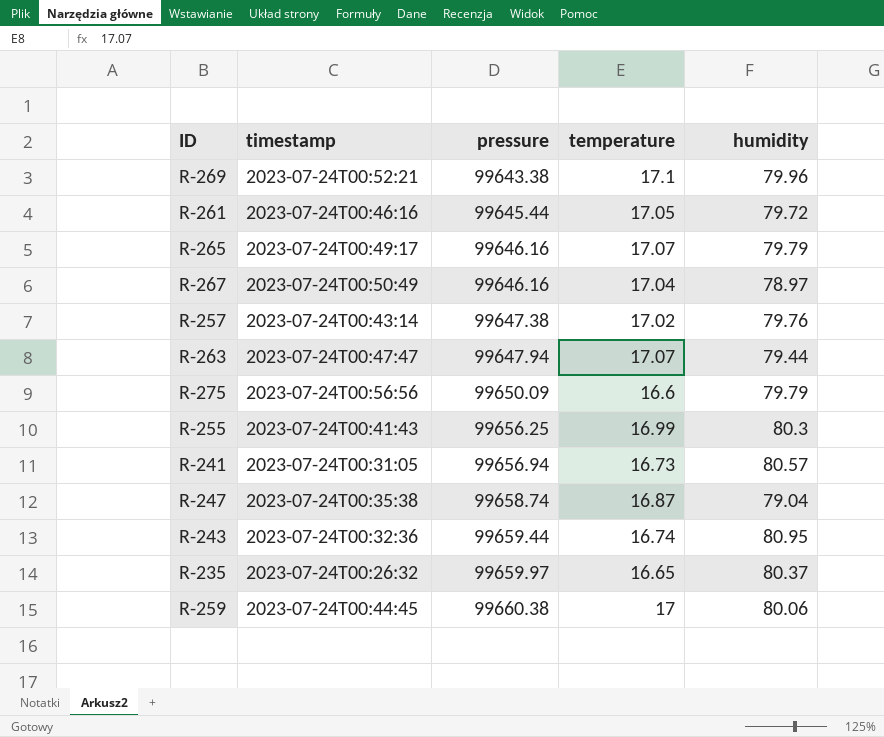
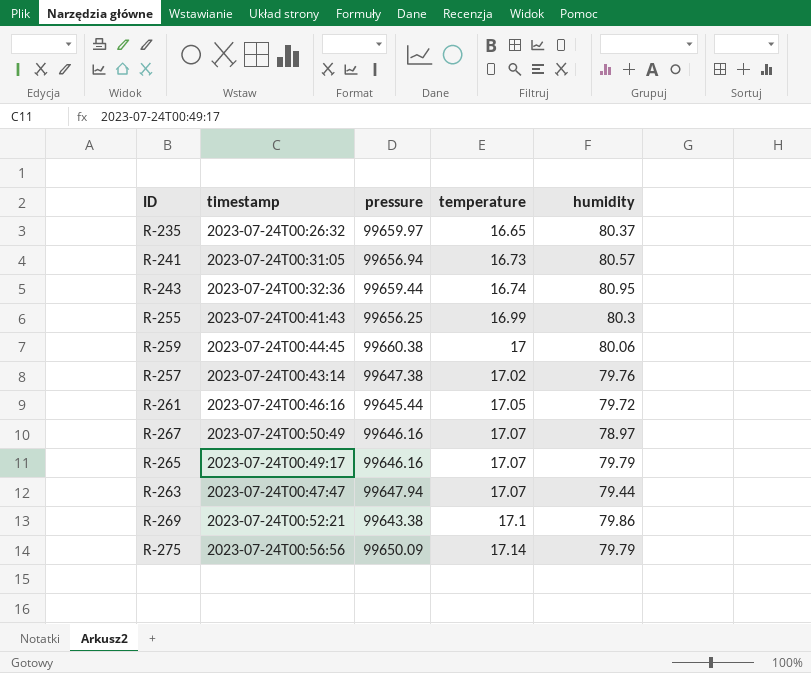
row order: pressure ascending -> temperature ascending
row R-247: 2023-07-24T00:35:38 | 99658.74 | 16.87 | 79.04 -> none
R-267 | temperature: 17.04 -> 17.07
R-269 | humidity: 79.96 -> 79.86
R-275 | temperature: 16.6 -> 17.14

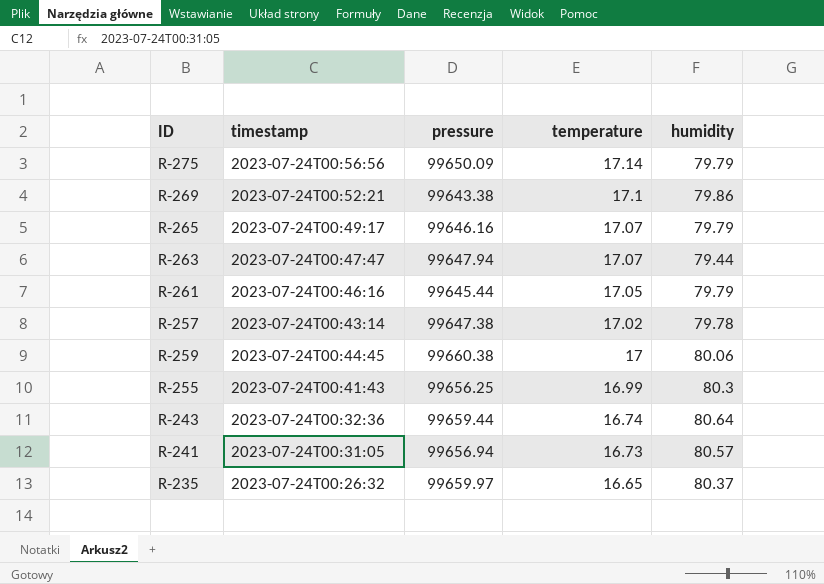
row order: temperature ascending -> temperature descending
row R-267: 2023-07-24T00:50:49 | 99646.16 | 17.07 | 78.97 -> none
R-261 | humidity: 79.72 -> 79.79
R-257 | humidity: 79.76 -> 79.78
R-243 | humidity: 80.95 -> 80.64

